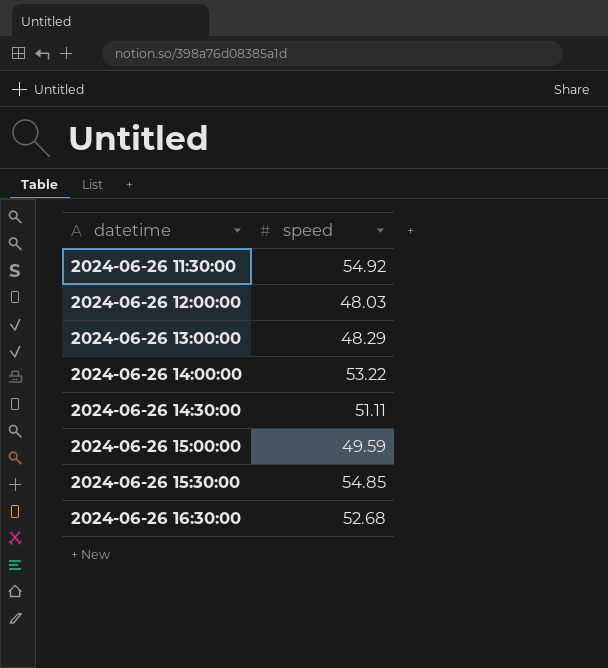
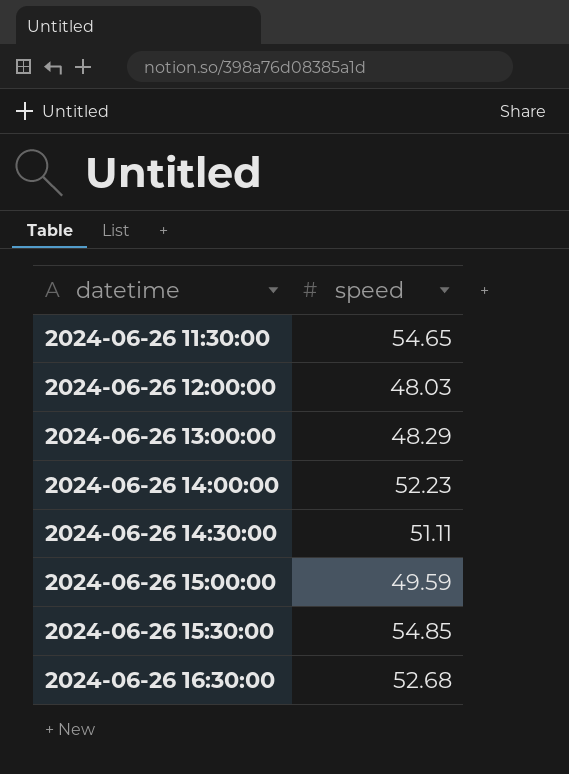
2024-06-26 11:30:00 | speed: 54.92 -> 54.65
2024-06-26 14:00:00 | speed: 53.22 -> 52.23

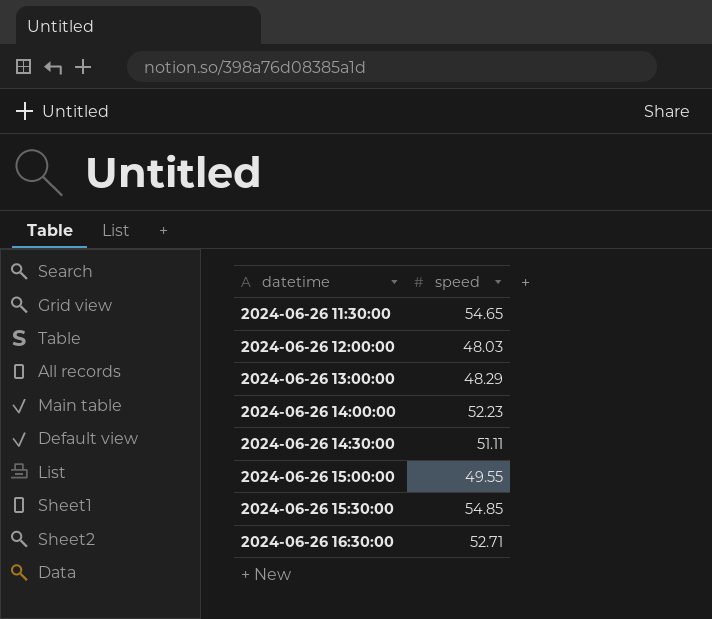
2024-06-26 15:00:00 | speed: 49.59 -> 49.55
2024-06-26 16:30:00 | speed: 52.68 -> 52.71

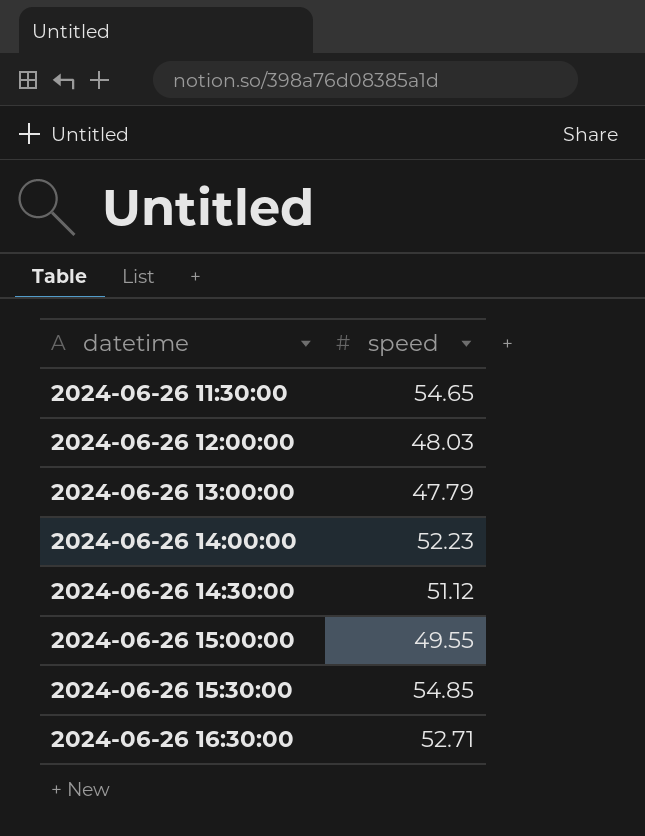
2024-06-26 13:00:00 | speed: 48.29 -> 47.79
2024-06-26 14:30:00 | speed: 51.11 -> 51.12

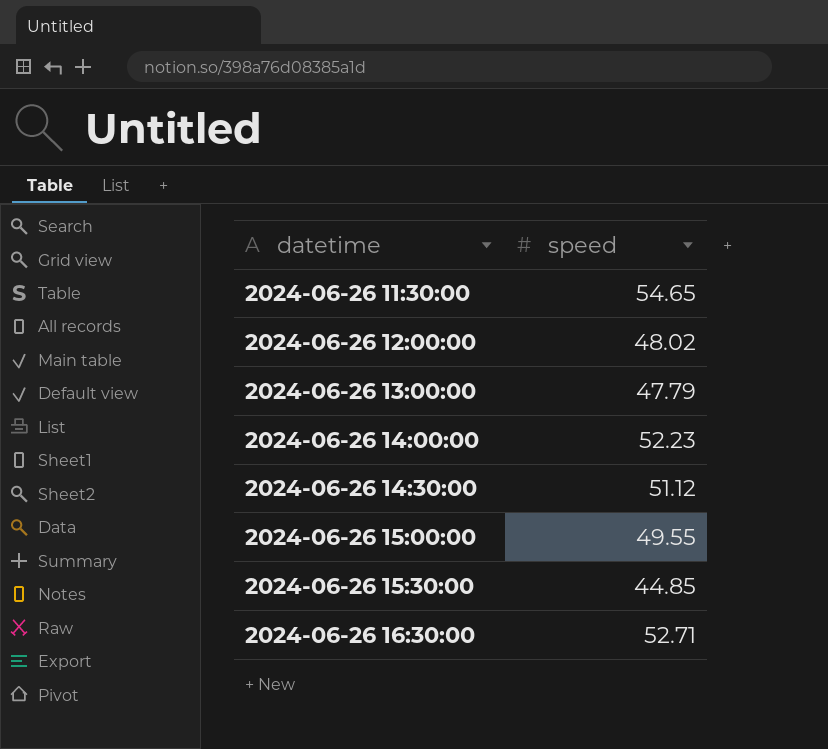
2024-06-26 12:00:00 | speed: 48.03 -> 48.02
2024-06-26 15:30:00 | speed: 54.85 -> 44.85

